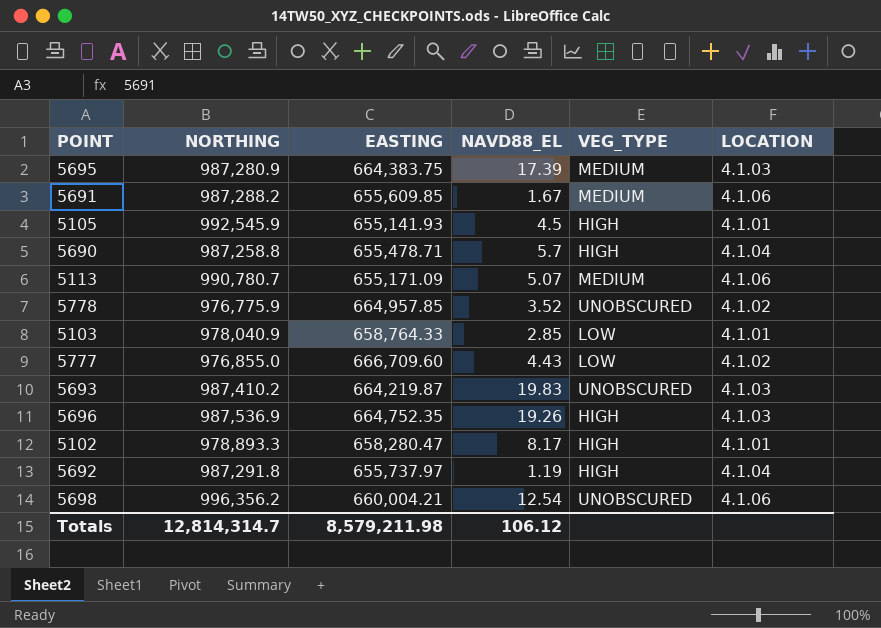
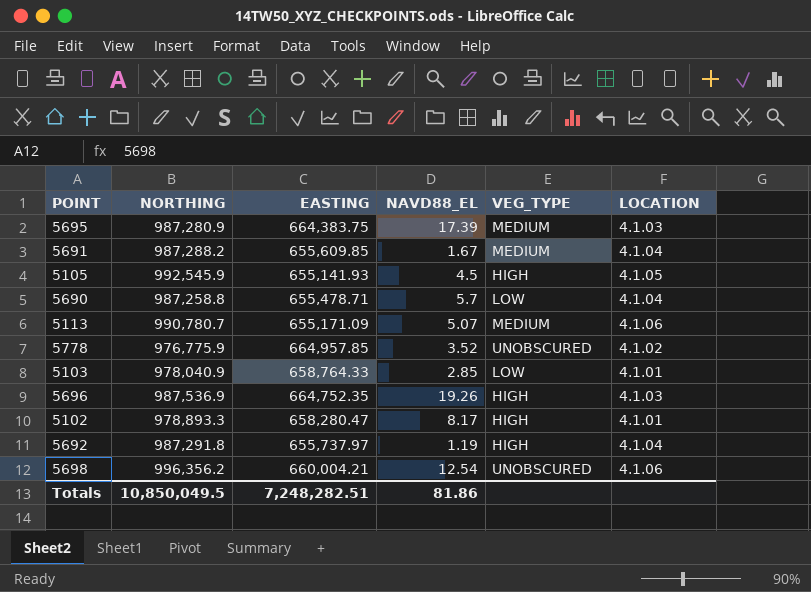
row 5777: 976,855.0 | 666,709.60 | 4.43 | LOW | 4.1.02 -> none
row 5693: 987,410.2 | 664,219.87 | 19.83 | UNOBSCURED | 4.1.03 -> none
5691 | LOCATION: 4.1.06 -> 4.1.04
5105 | LOCATION: 4.1.01 -> 4.1.05
5690 | VEG_TYPE: HIGH -> LOW
Totals | NORTHING: 12,814,314.7 -> 10,850,049.5
Totals | EASTING: 8,579,211.98 -> 7,248,282.51
Totals | NAVD88_EL: 106.12 -> 81.86

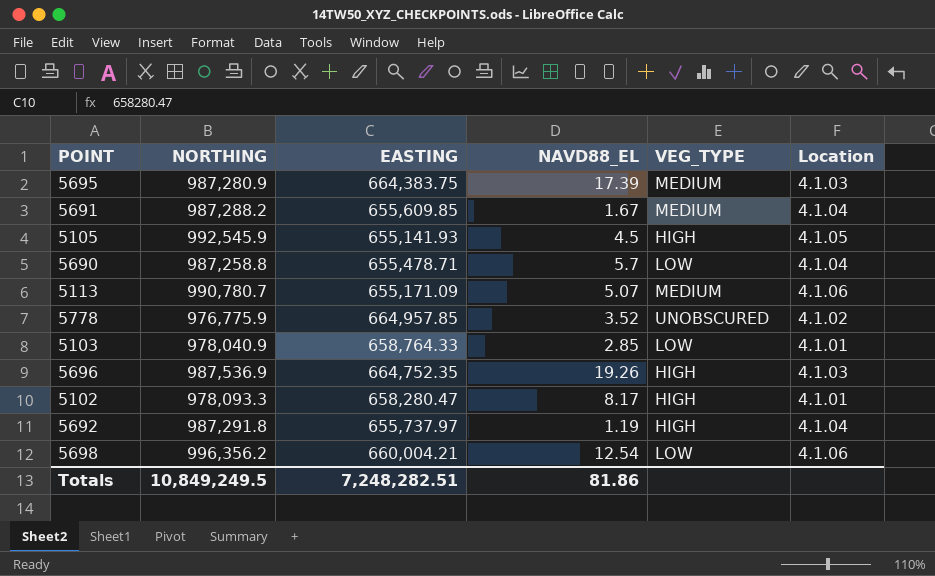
column name: LOCATION -> Location
5102 | NORTHING: 978,893.3 -> 978,093.3
5698 | VEG_TYPE: UNOBSCURED -> LOW
Totals | NORTHING: 10,850,049.5 -> 10,849,249.5

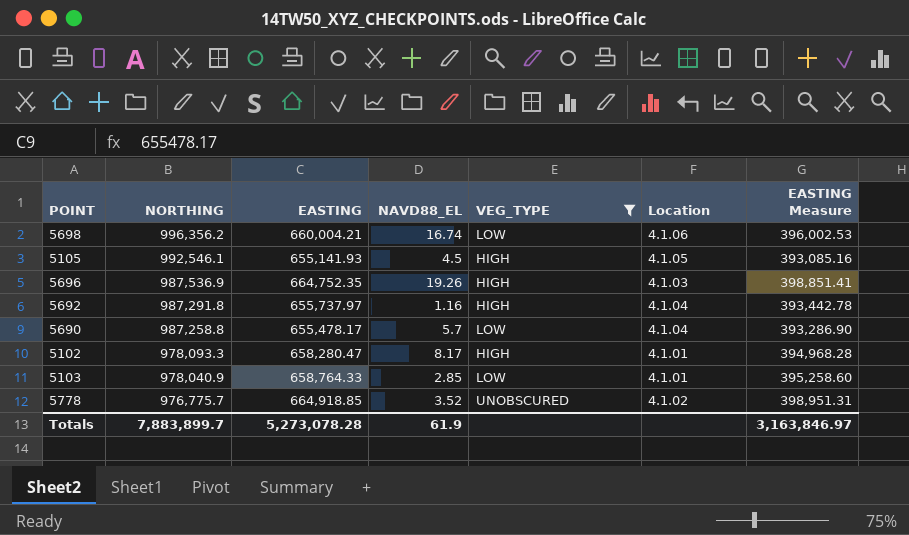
filter: none -> VEG_TYPE != MEDIUM
row order: none -> NORTHING descending
column EASTING Measure | formula: none -> [EASTING] * 0.6
5698 | NAVD88_EL: 12.54 -> 16.74
5105 | NORTHING: 992,545.9 -> 992,546.1
5692 | NAVD88_EL: 1.19 -> 1.16
5690 | EASTING: 655,478.71 -> 655,478.17
5778 | NORTHING: 976,775.9 -> 976,775.7
5778 | EASTING: 664,957.85 -> 664,918.85
Totals | NORTHING: 10,849,249.5 -> 7,883,899.7
Totals | EASTING: 7,248,282.51 -> 5,273,078.28
Totals | NAVD88_EL: 81.86 -> 61.9

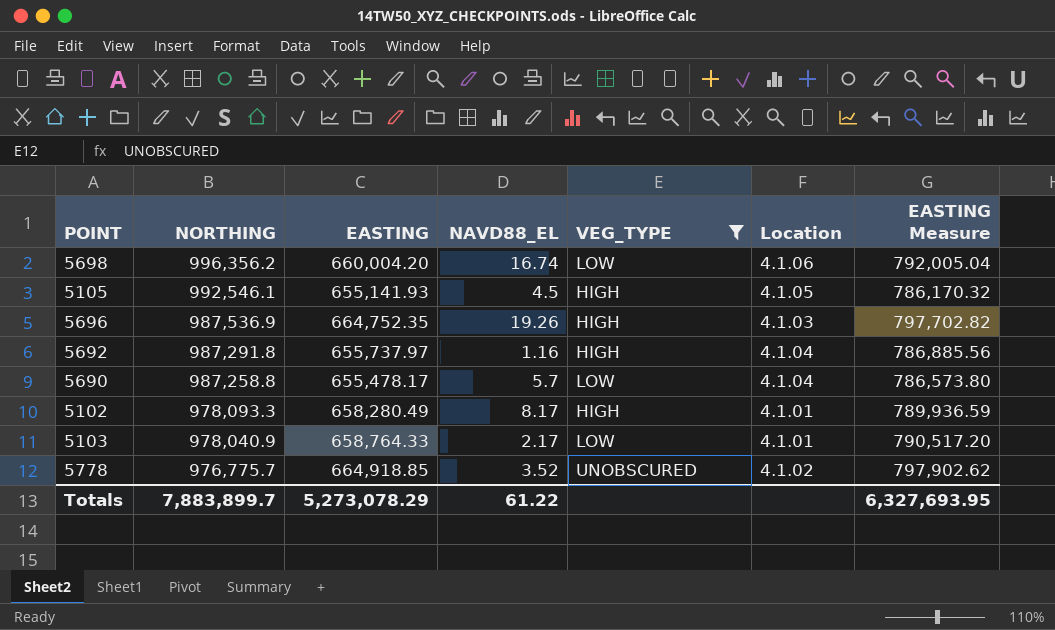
column EASTING Measure | formula: [EASTING] * 0.6 -> [EASTING] * 1.2
5698 | EASTING: 660,004.21 -> 660,004.20
5102 | EASTING: 658,280.47 -> 658,280.49
5103 | NAVD88_EL: 2.85 -> 2.17
Totals | EASTING: 5,273,078.28 -> 5,273,078.29
Totals | NAVD88_EL: 61.9 -> 61.22
Totals | EASTING Measure: 3,163,846.97 -> 6,327,693.95

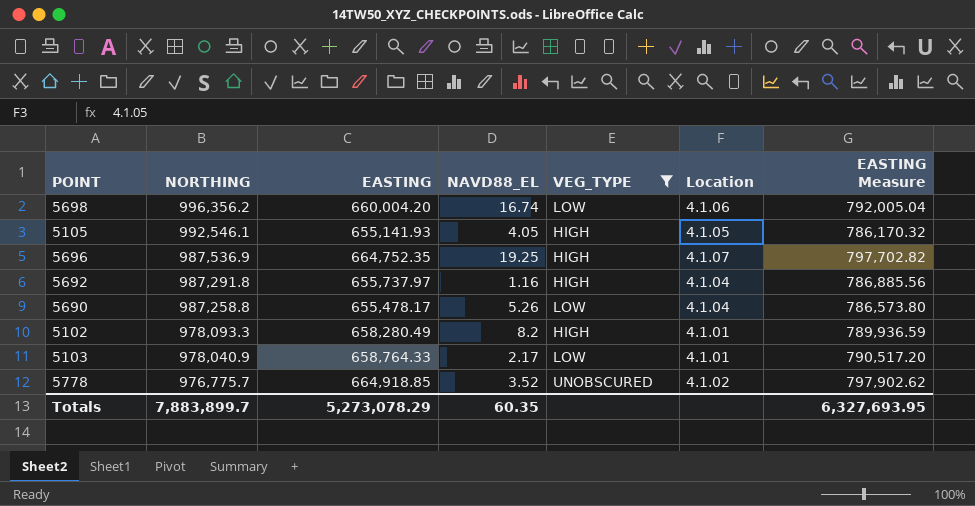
5105 | NAVD88_EL: 4.5 -> 4.05
5696 | NAVD88_EL: 19.26 -> 19.25
5696 | Location: 4.1.03 -> 4.1.07
5690 | NAVD88_EL: 5.7 -> 5.26
5102 | NAVD88_EL: 8.17 -> 8.2
Totals | NAVD88_EL: 61.22 -> 60.35

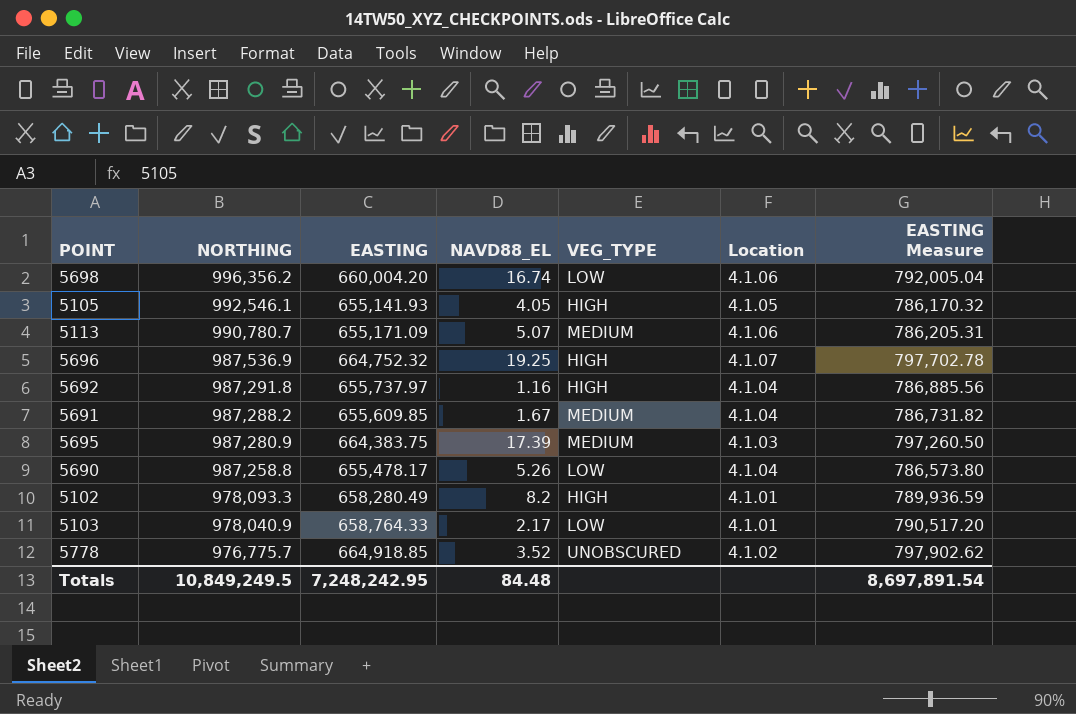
filter: VEG_TYPE != MEDIUM -> none
5696 | EASTING: 664,752.35 -> 664,752.32
5696 | EASTING Measure: 797,702.82 -> 797,702.78
Totals | NORTHING: 7,883,899.7 -> 10,849,249.5
Totals | EASTING: 5,273,078.29 -> 7,248,242.95
Totals | NAVD88_EL: 60.35 -> 84.48
Totals | EASTING Measure: 6,327,693.95 -> 8,697,891.54

